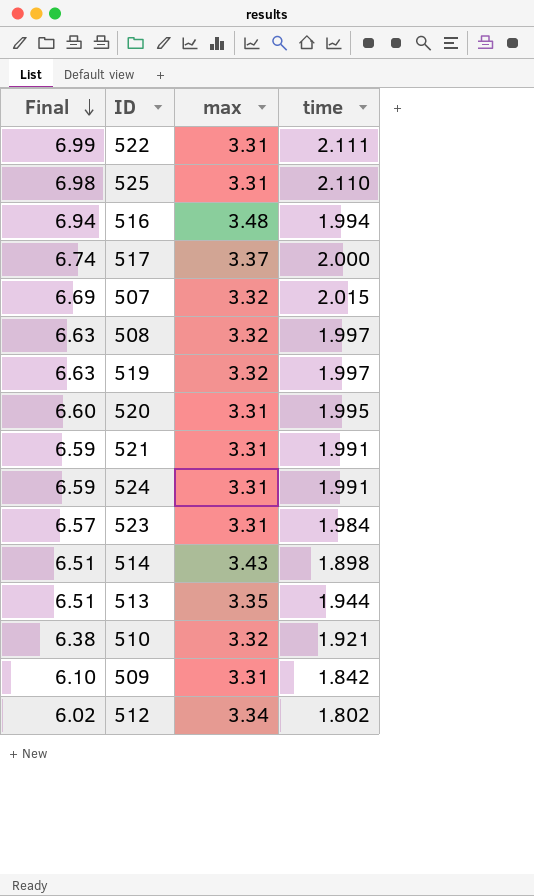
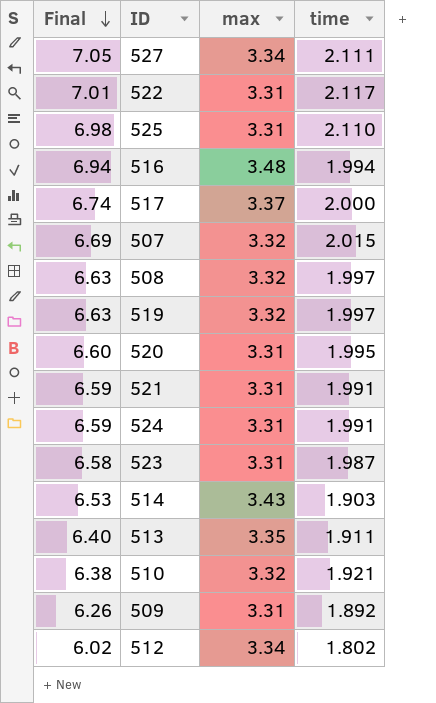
row 527: none -> 7.05 | 3.34 | 2.111
522 | Final: 6.99 -> 7.01
522 | time: 2.111 -> 2.117
523 | Final: 6.57 -> 6.58
523 | time: 1.984 -> 1.987
514 | Final: 6.51 -> 6.53
514 | time: 1.898 -> 1.903
513 | Final: 6.51 -> 6.40
513 | time: 1.944 -> 1.911
509 | Final: 6.10 -> 6.26
509 | time: 1.842 -> 1.892

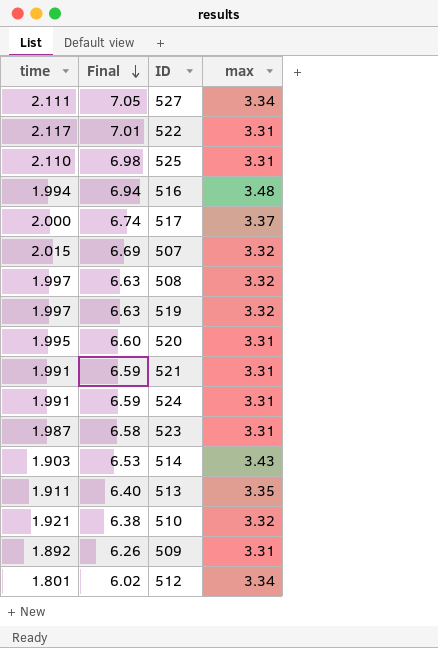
column time | position: 4 -> 1
512 | time: 1.802 -> 1.801

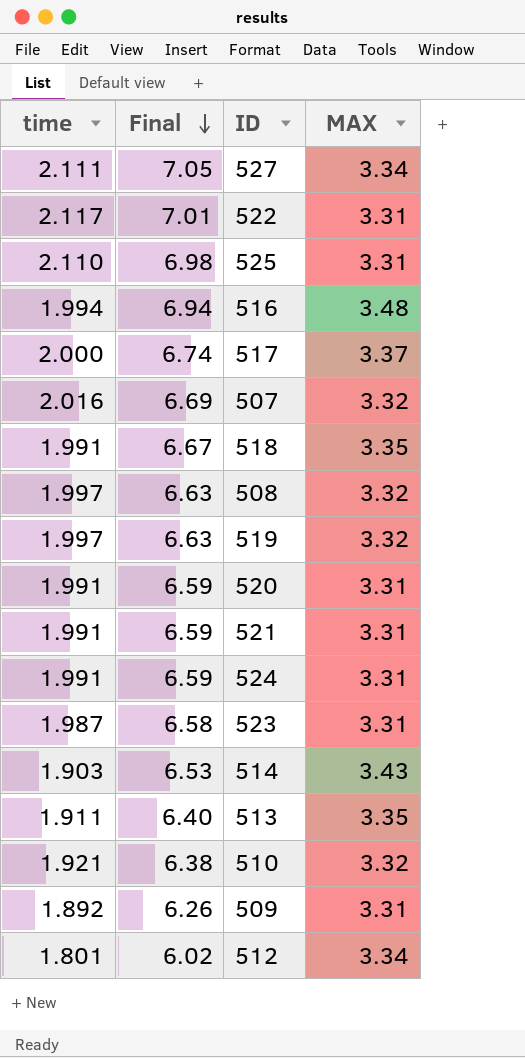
column name: max -> MAX
507 | time: 2.015 -> 2.016
row 518: none -> 1.991 | 6.67 | 3.35
520 | time: 1.995 -> 1.991
520 | Final: 6.60 -> 6.59

